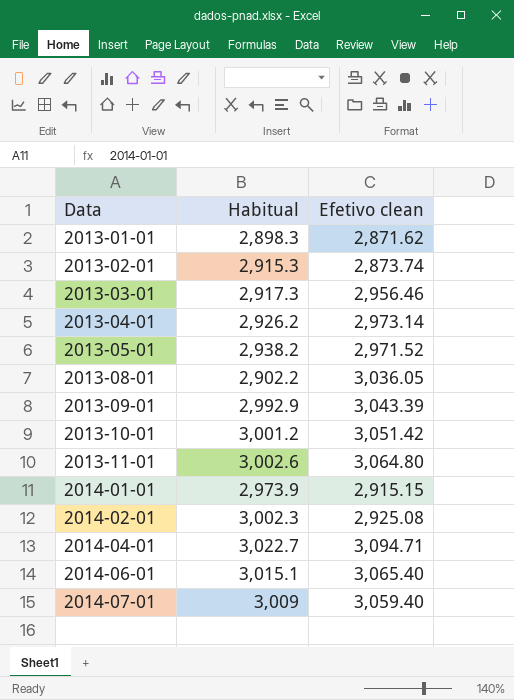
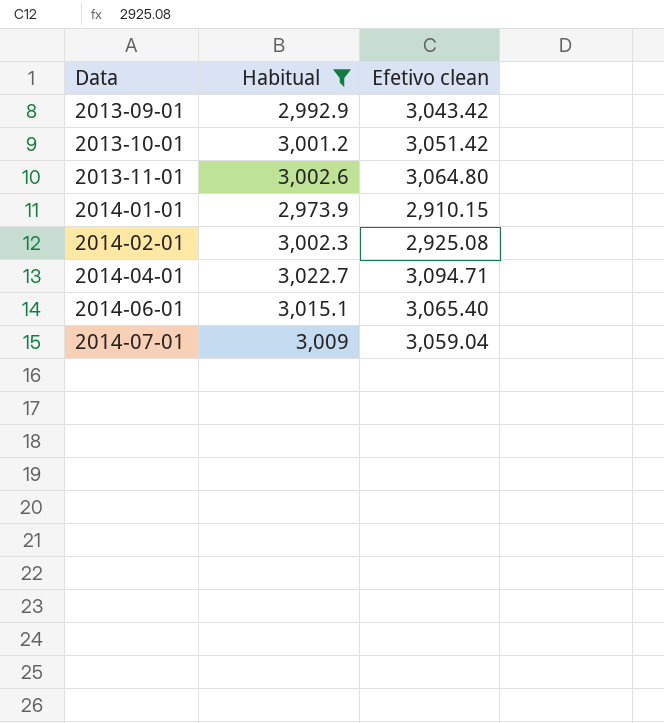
filter: none -> Habitual >= 2,973.9
2013-09-01 | Efetivo clean: 3,043.39 -> 3,043.42
2014-01-01 | Efetivo clean: 2,915.15 -> 2,910.15
2014-07-01 | Efetivo clean: 3,059.40 -> 3,059.04

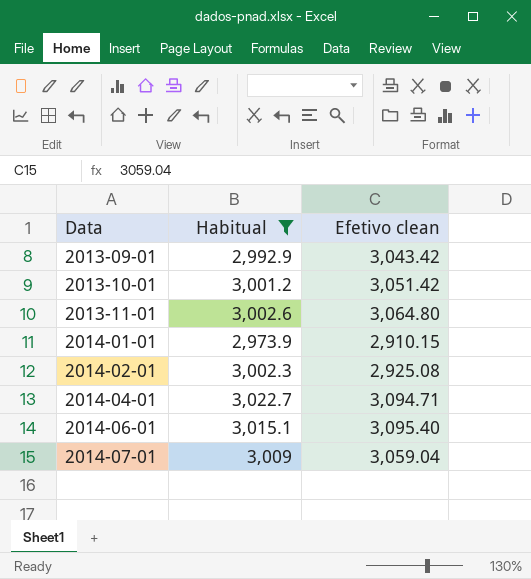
2014-06-01 | Efetivo clean: 3,065.40 -> 3,095.40

